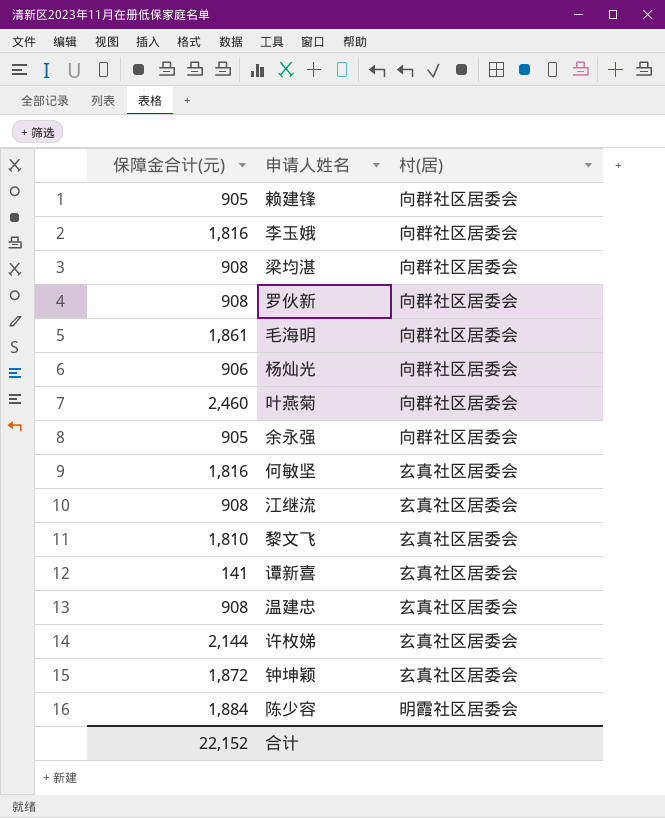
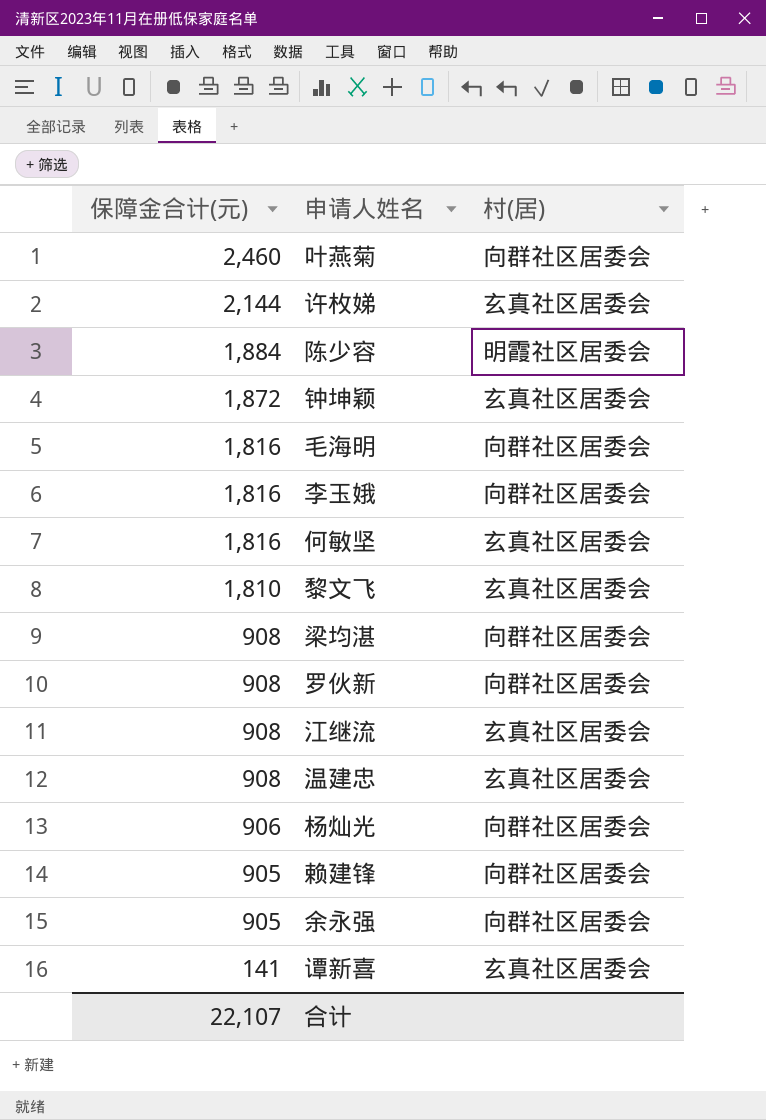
row order: none -> 保障金合计(元) descending
毛海明 | 保障金合计(元): 1,861 -> 1,816
合计 | 保障金合计(元): 22,152 -> 22,107

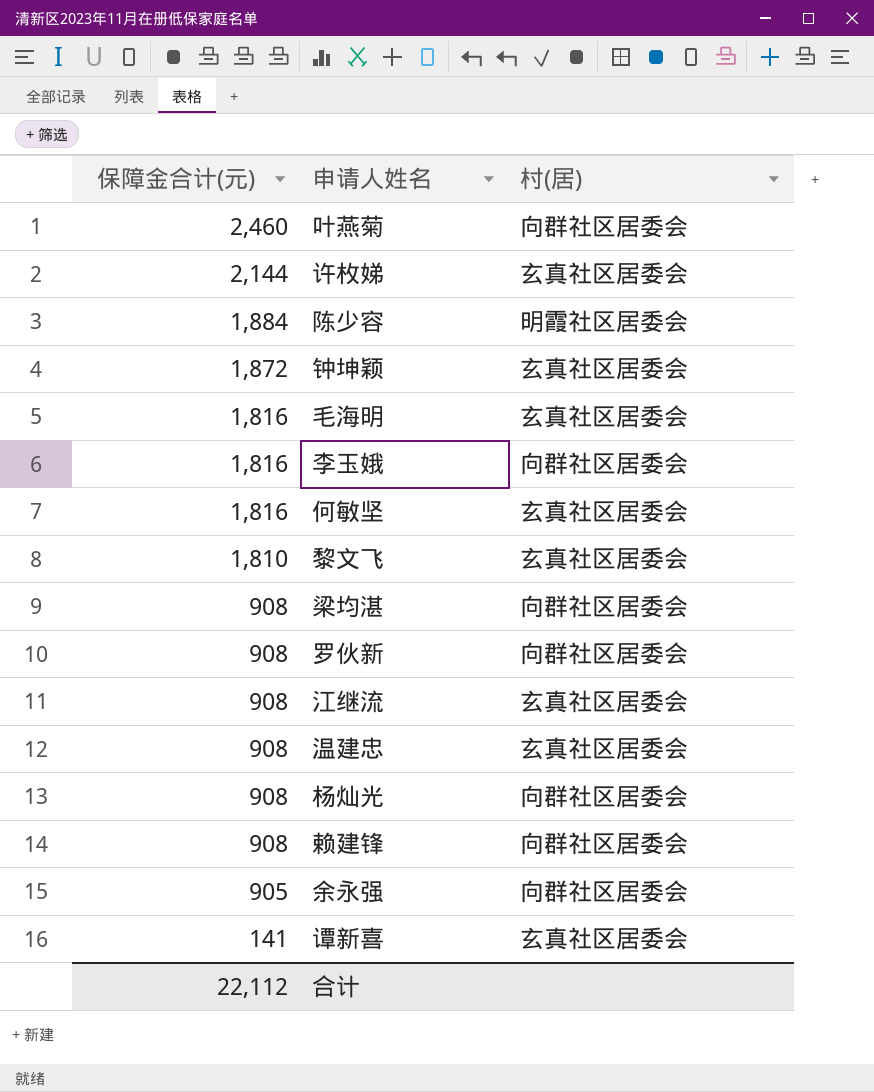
毛海明 | 村(居): 向群社区居委会 -> 玄真社区居委会
杨灿光 | 保障金合计(元): 906 -> 908
赖建锋 | 保障金合计(元): 905 -> 908
合计 | 保障金合计(元): 22,107 -> 22,112

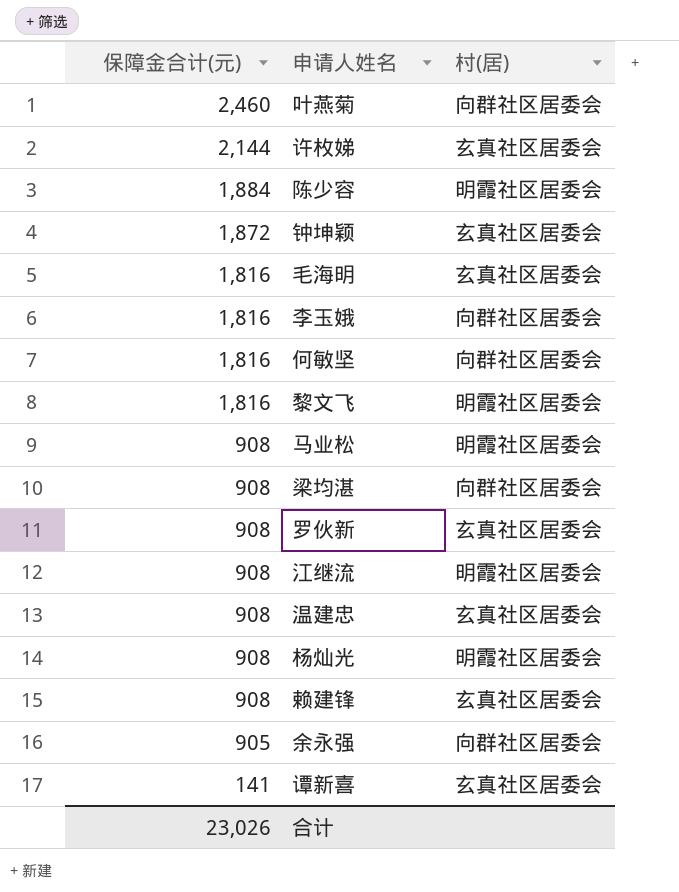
何敏坚 | 村(居): 玄真社区居委会 -> 向群社区居委会
黎文飞 | 保障金合计(元): 1,810 -> 1,816
黎文飞 | 村(居): 玄真社区居委会 -> 明霞社区居委会
row 马业松: none -> 908 | 明霞社区居委会
罗伙新 | 村(居): 向群社区居委会 -> 玄真社区居委会
江继流 | 村(居): 玄真社区居委会 -> 明霞社区居委会
杨灿光 | 村(居): 向群社区居委会 -> 明霞社区居委会
赖建锋 | 村(居): 向群社区居委会 -> 玄真社区居委会
合计 | 保障金合计(元): 22,112 -> 23,026

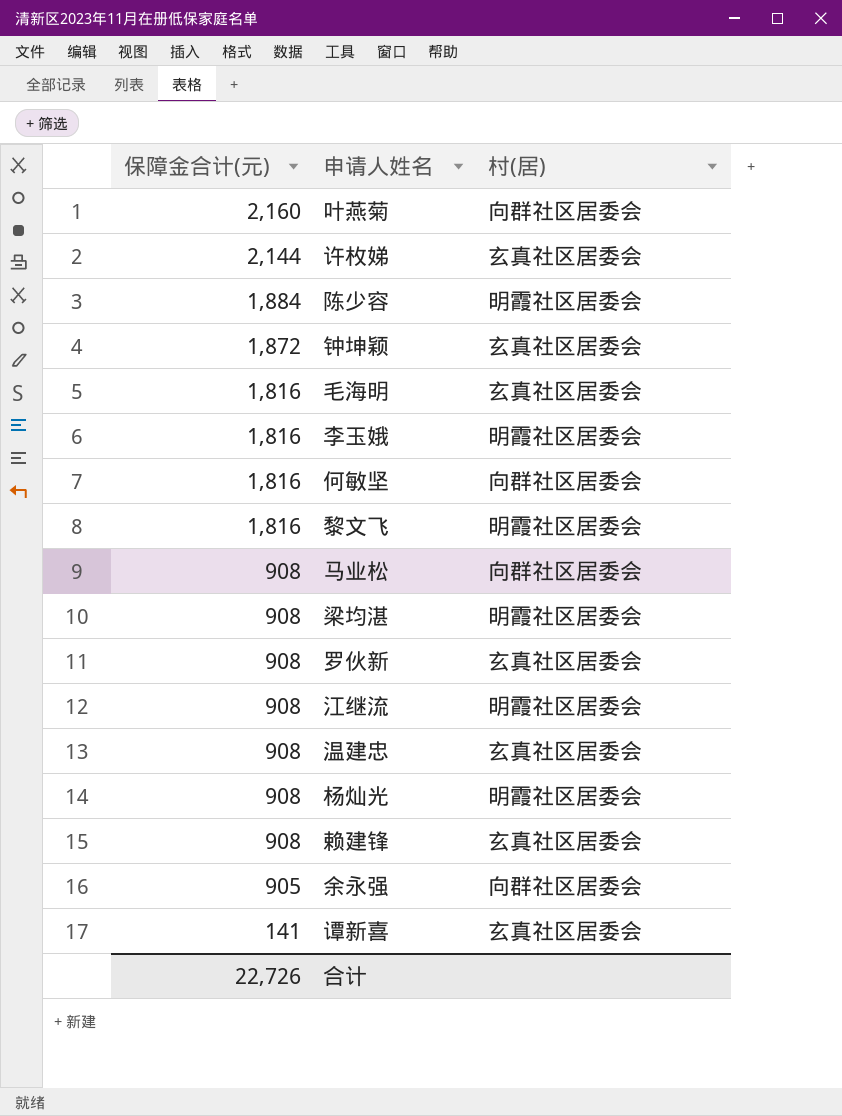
叶燕菊 | 保障金合计(元): 2,460 -> 2,160
李玉娥 | 村(居): 向群社区居委会 -> 明霞社区居委会
马业松 | 村(居): 明霞社区居委会 -> 向群社区居委会
梁均湛 | 村(居): 向群社区居委会 -> 明霞社区居委会
合计 | 保障金合计(元): 23,026 -> 22,726

